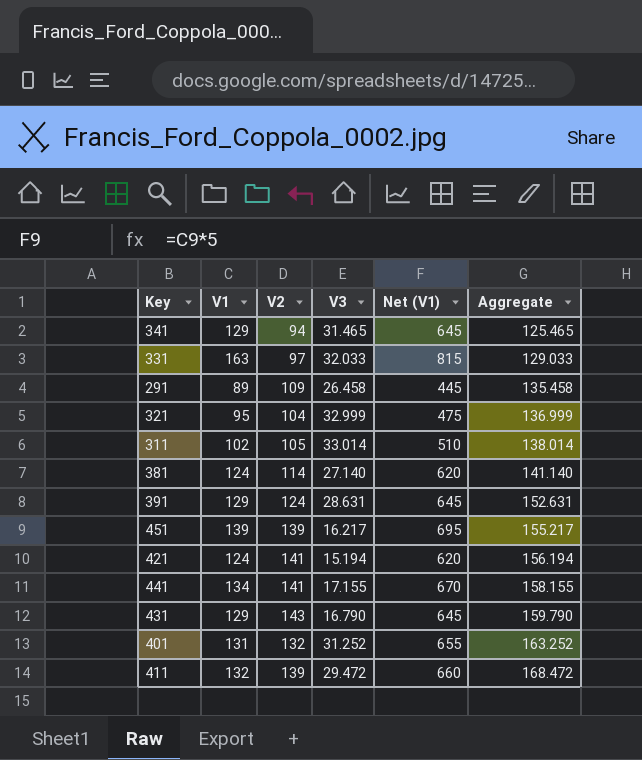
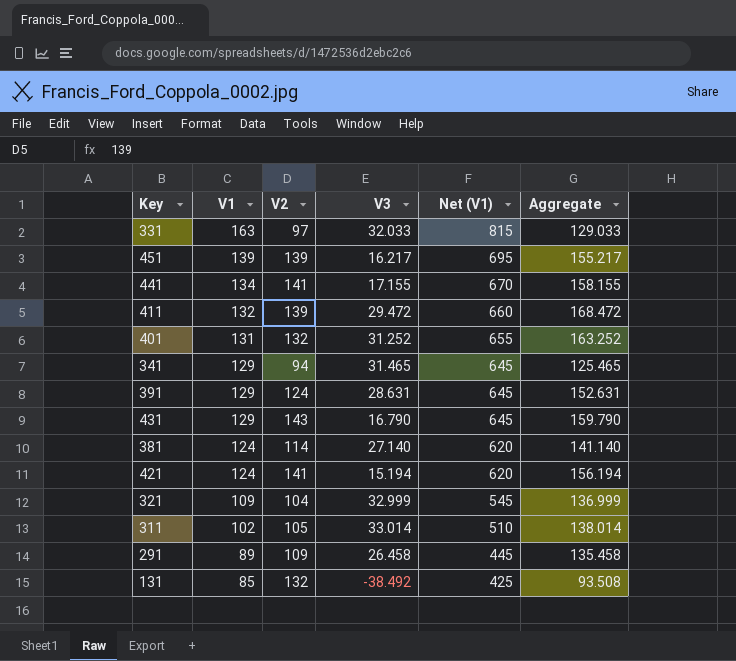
row order: Aggregate ascending -> V1 descending
321 | V1: 95 -> 109
321 | Net (V1): 475 -> 545
row 131: none -> 85 | 132 | -38.492 | 425 | 93.508

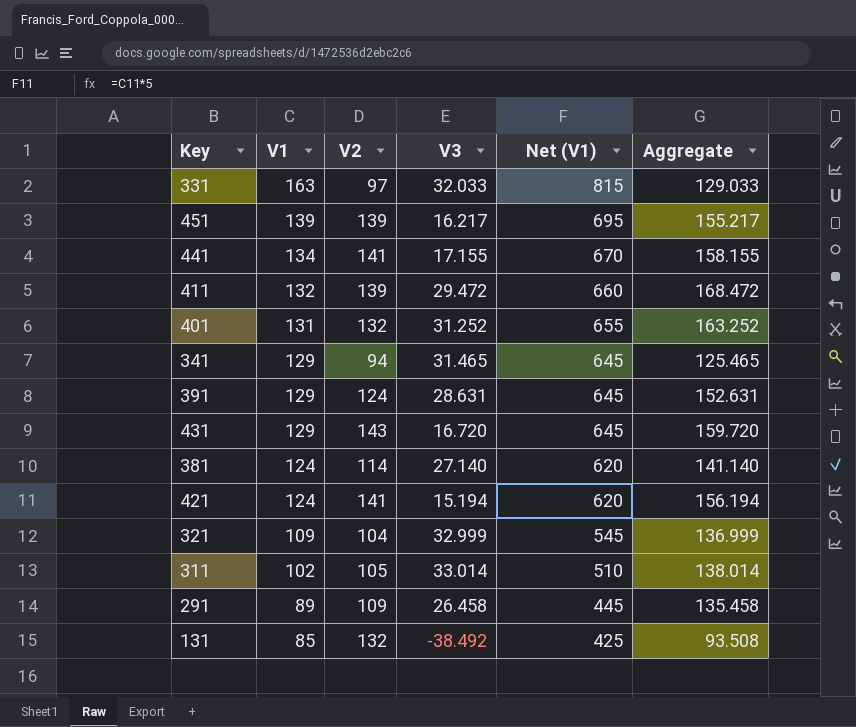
431 | V3: 16.790 -> 16.720
431 | Aggregate: 159.790 -> 159.720

